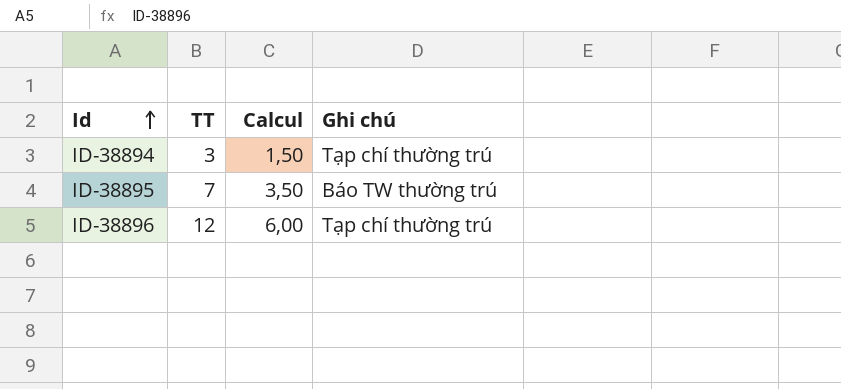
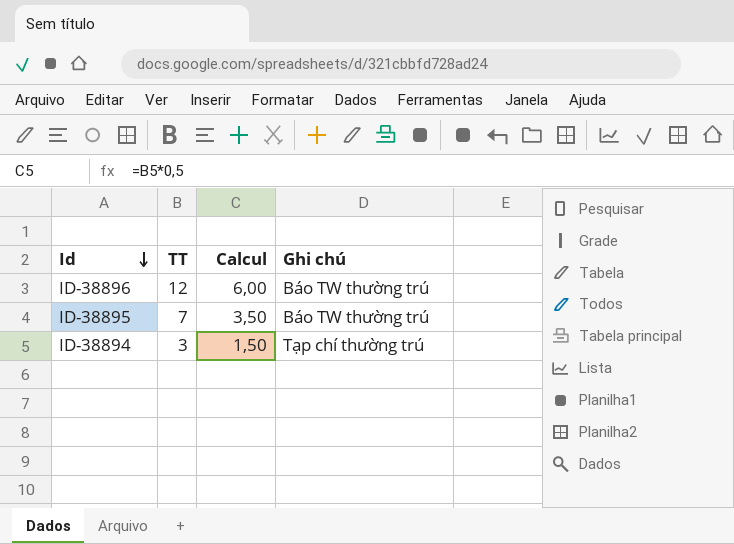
row order: Id ascending -> Id descending
ID-38896 | Ghi chú: Tạp chí thường trú -> Báo TW thường trú

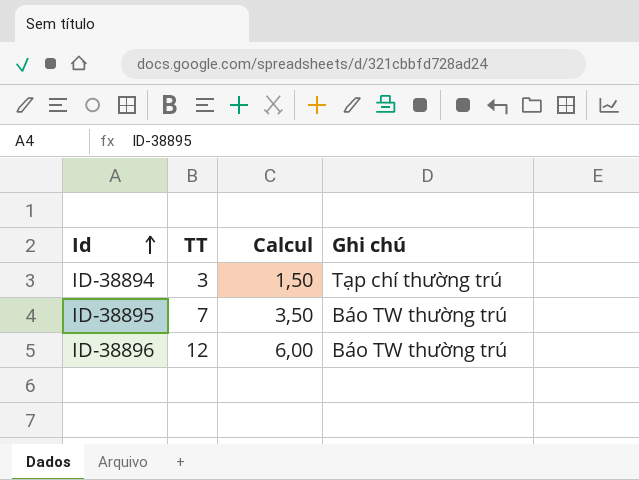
row order: Id descending -> Id ascending

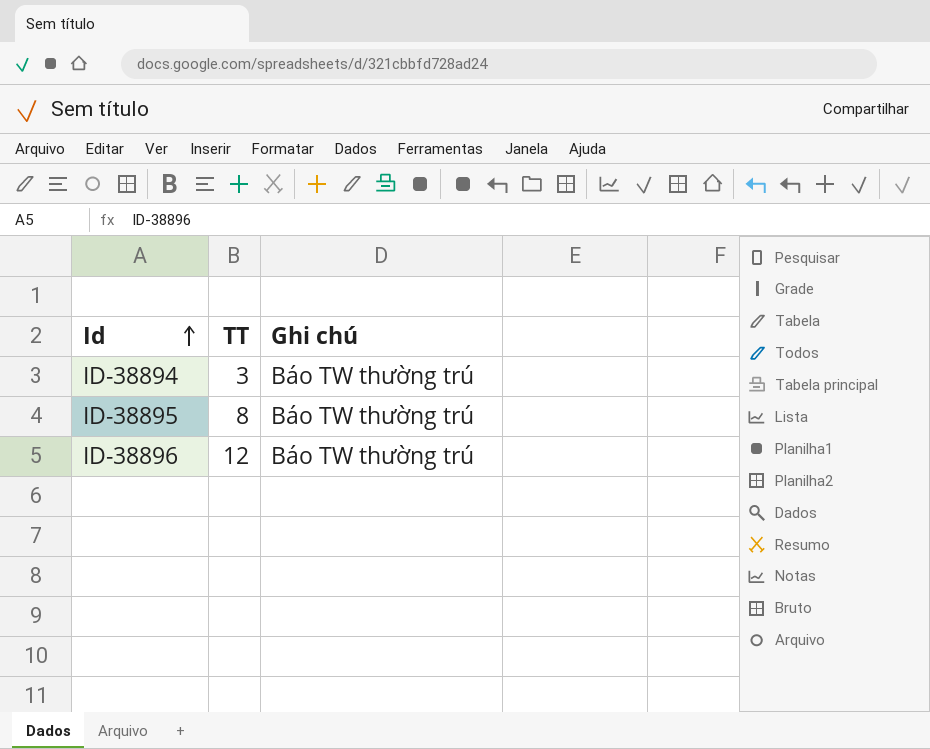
column Calcul | formula: [TT] * 0,5 -> none
ID-38894 | Ghi chú: Tạp chí thường trú -> Báo TW thường trú
ID-38895 | TT: 7 -> 8

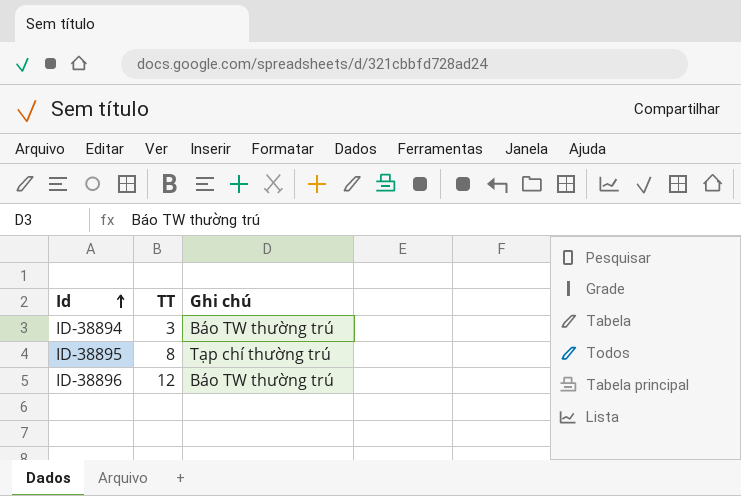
ID-38895 | Ghi chú: Báo TW thường trú -> Tạp chí thường trú

